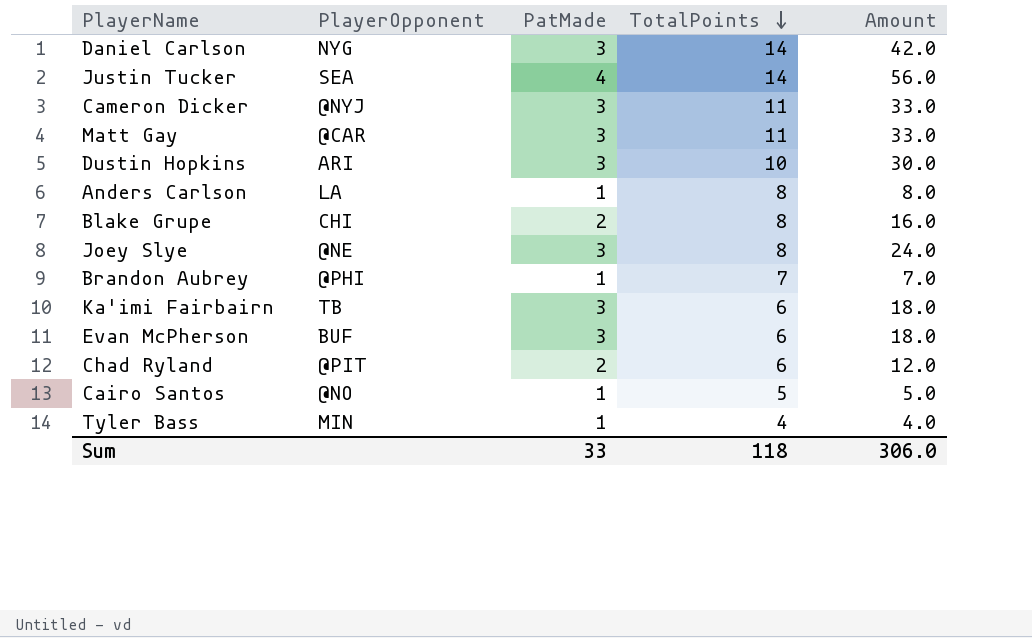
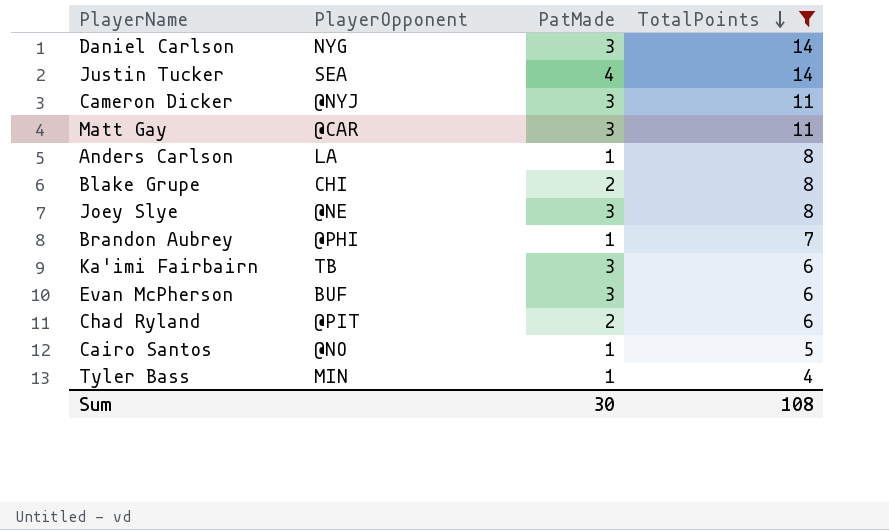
filter: none -> TotalPoints != 10
column Amount | formula: [PatMade] * [TotalPoints] -> none
Sum | PatMade: 33 -> 30
Sum | TotalPoints: 118 -> 108

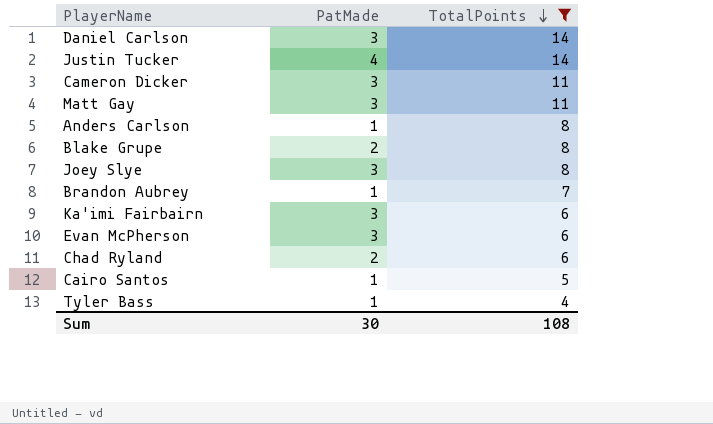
column PlayerOpponent | position: 2 -> none

